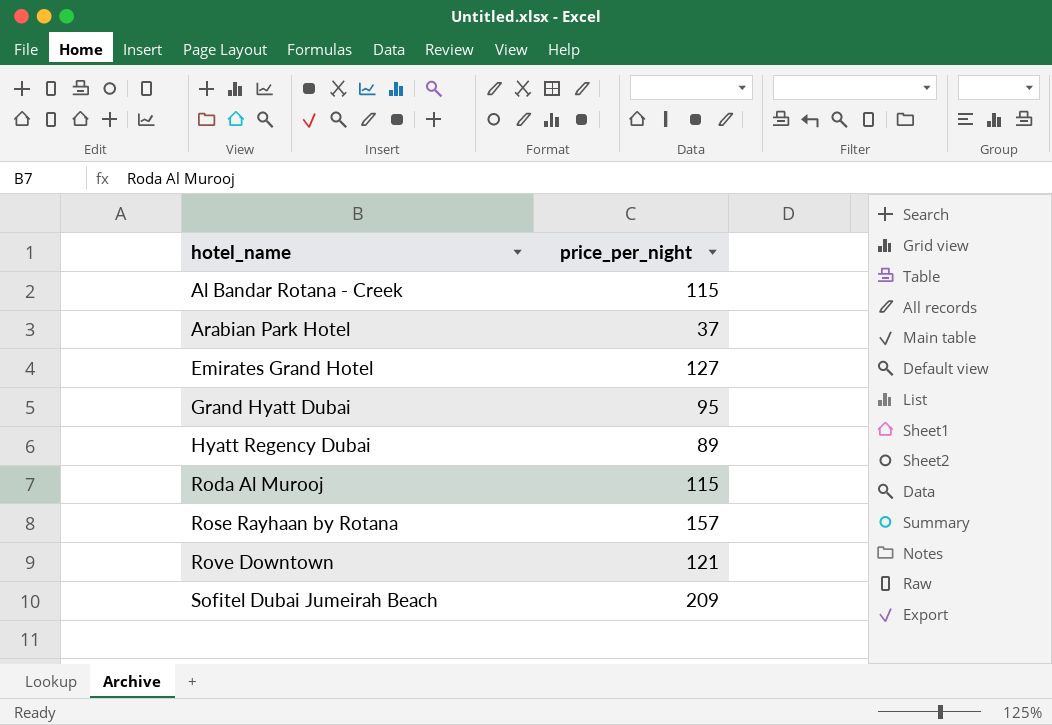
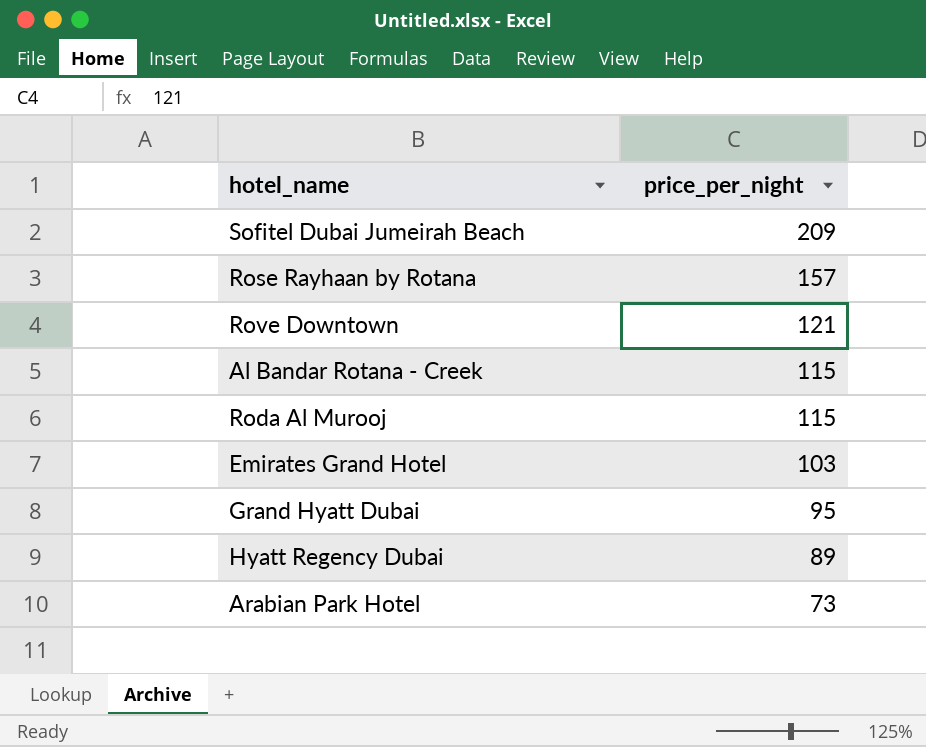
row order: hotel_name ascending -> price_per_night descending
Emirates Grand Hotel | price_per_night: 127 -> 103
Arabian Park Hotel | price_per_night: 37 -> 73

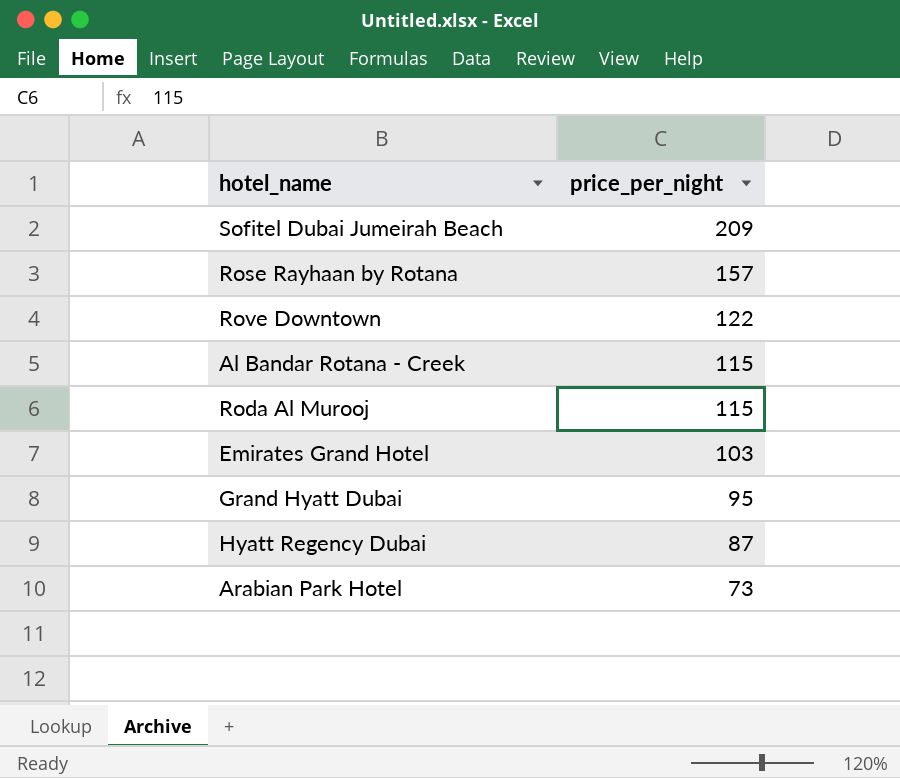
Rove Downtown | price_per_night: 121 -> 122
Hyatt Regency Dubai | price_per_night: 89 -> 87

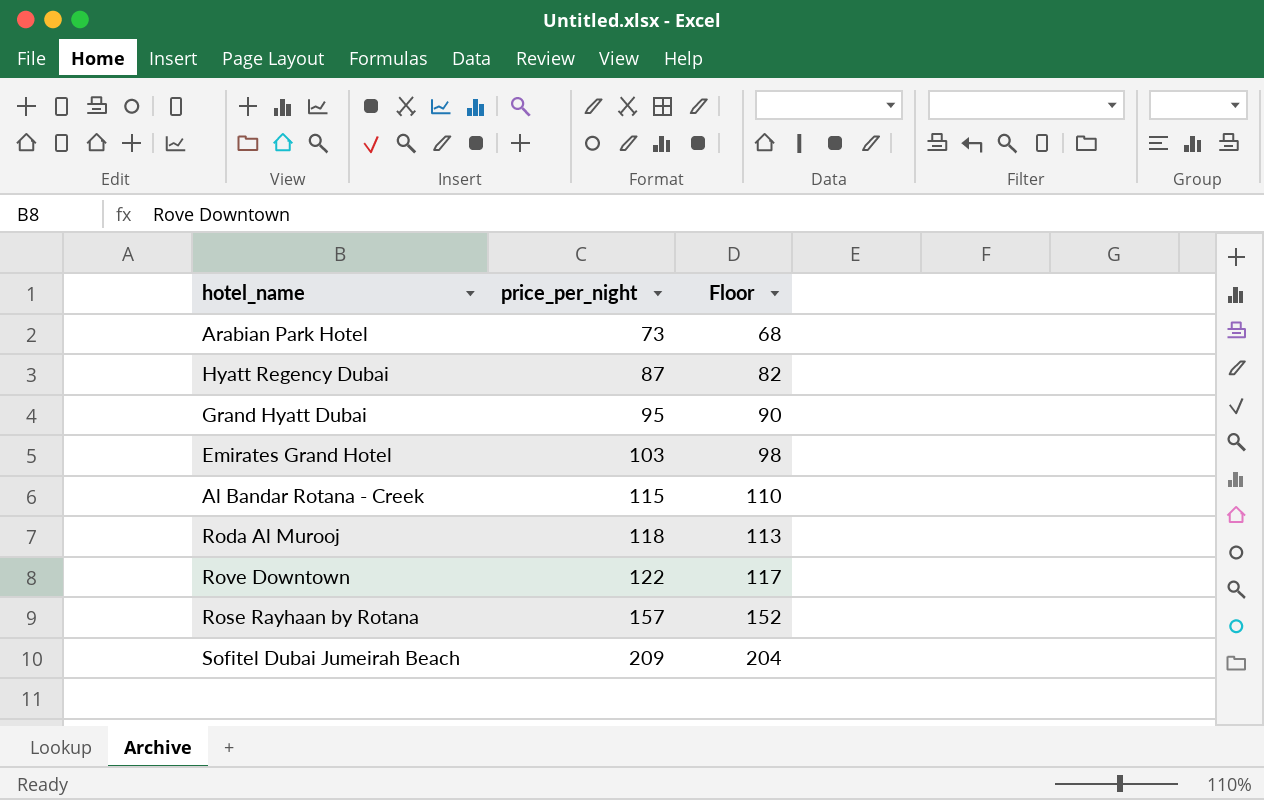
row order: price_per_night descending -> price_per_night ascending
column Floor | formula: none -> [price_per_night] - 5
Roda Al Murooj | price_per_night: 115 -> 118

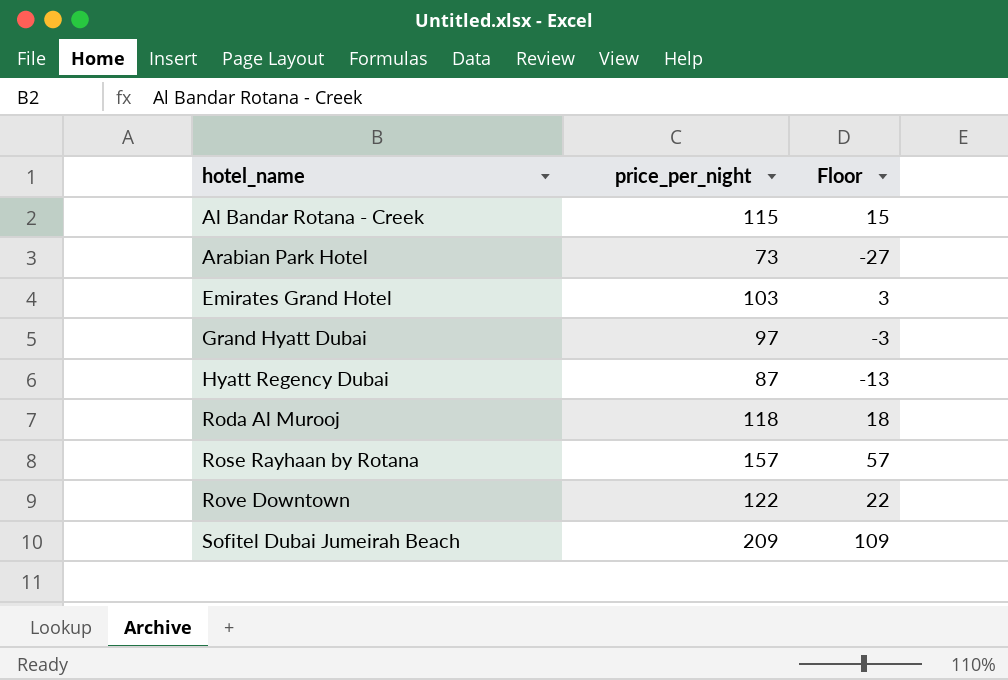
row order: price_per_night ascending -> hotel_name ascending
column Floor | formula: [price_per_night] - 5 -> [price_per_night] - 100
Grand Hyatt Dubai | price_per_night: 95 -> 97

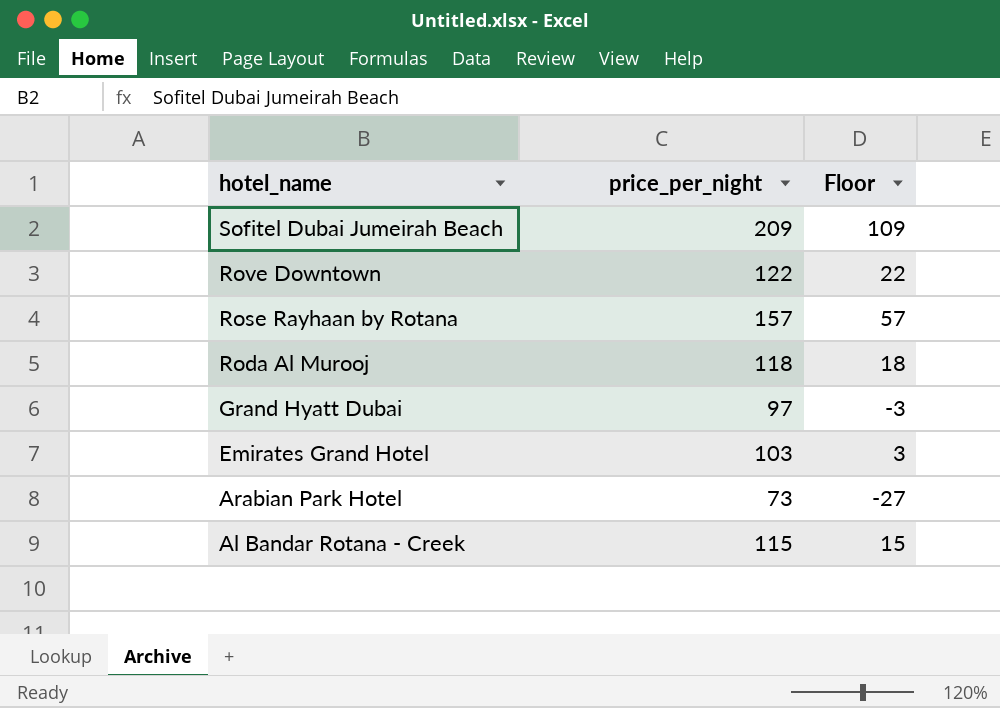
row order: hotel_name ascending -> hotel_name descending
row Hyatt Regency Dubai: 87 | -13 -> none

